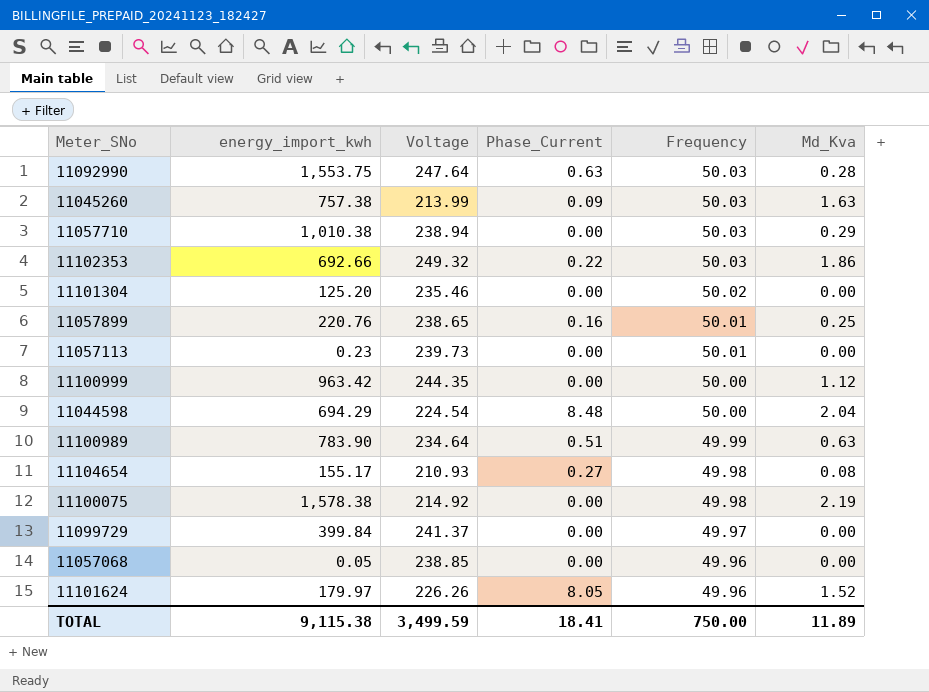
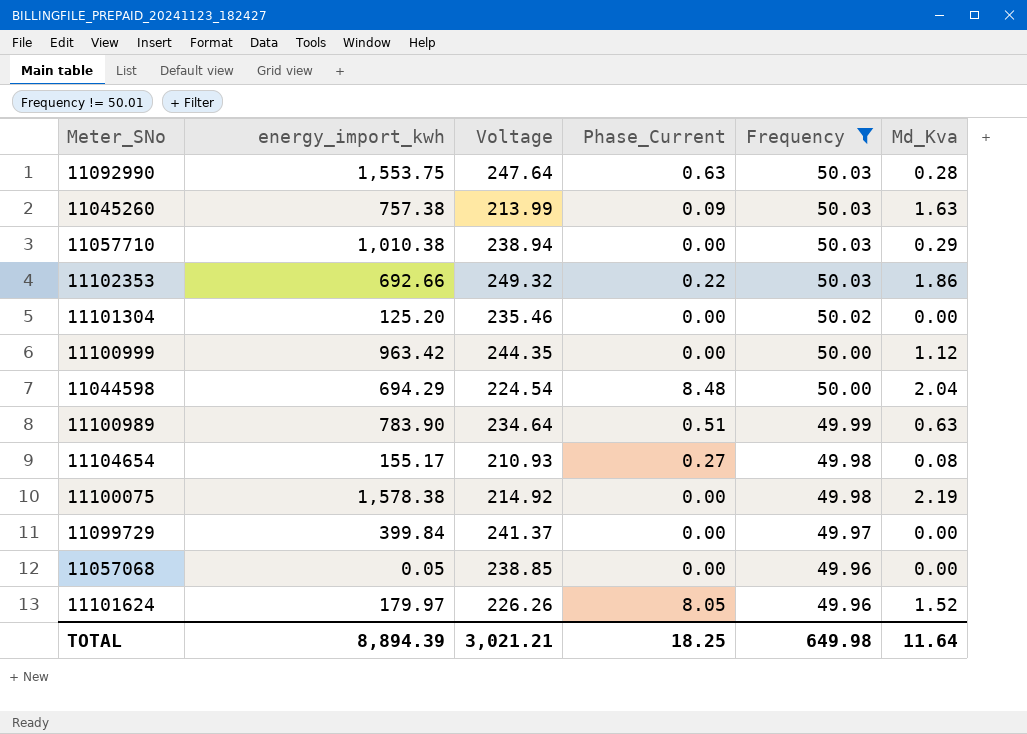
filter: none -> Frequency != 50.01
TOTAL | energy_import_kwh: 9,115.38 -> 8,894.39
TOTAL | Voltage: 3,499.59 -> 3,021.21
TOTAL | Phase_Current: 18.41 -> 18.25
TOTAL | Frequency: 750.00 -> 649.98
TOTAL | Md_Kva: 11.89 -> 11.64

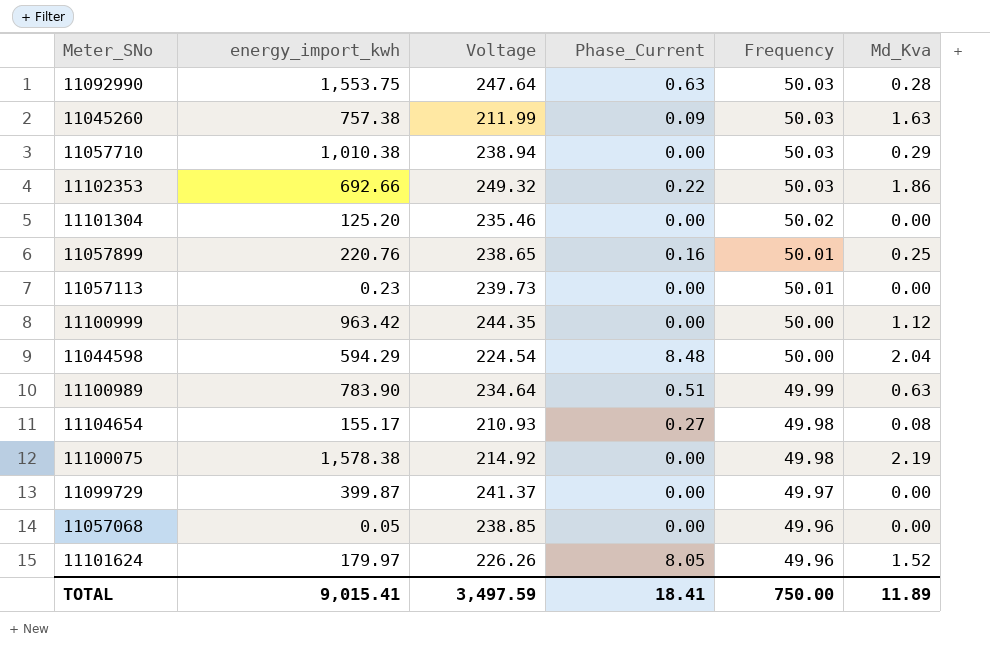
filter: Frequency != 50.01 -> none
11045260 | Voltage: 213.99 -> 211.99
11044598 | energy_import_kwh: 694.29 -> 594.29
11099729 | energy_import_kwh: 399.84 -> 399.87
TOTAL | energy_import_kwh: 8,894.39 -> 9,015.41
TOTAL | Voltage: 3,021.21 -> 3,497.59
TOTAL | Phase_Current: 18.25 -> 18.41
TOTAL | Frequency: 649.98 -> 750.00
TOTAL | Md_Kva: 11.64 -> 11.89

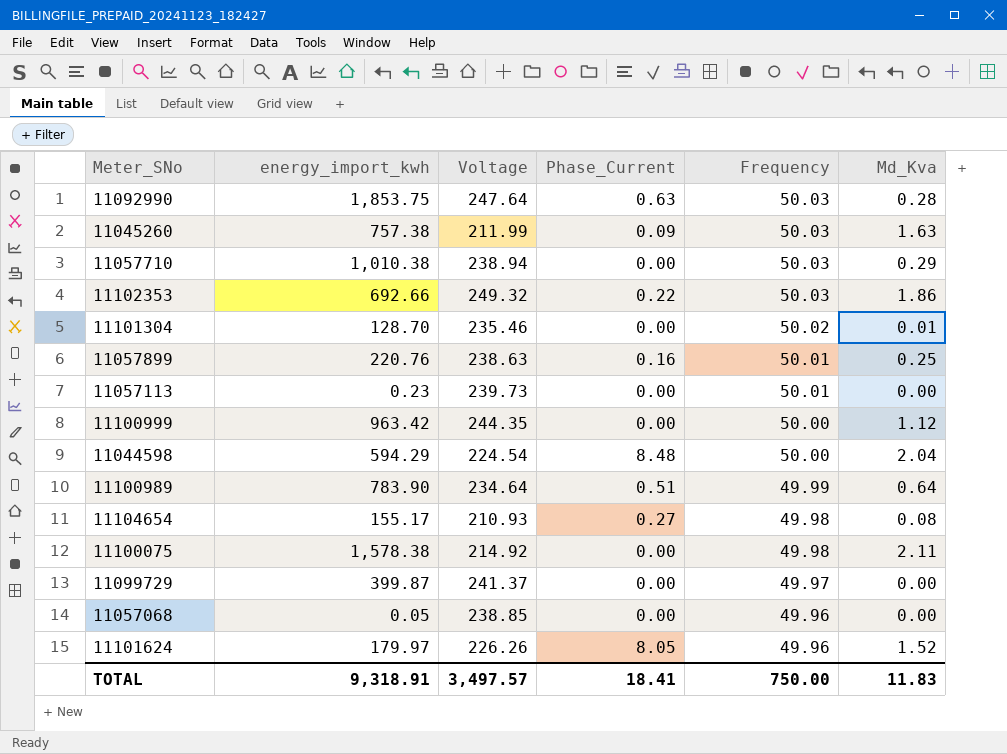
11092990 | energy_import_kwh: 1,553.75 -> 1,853.75
11101304 | energy_import_kwh: 125.20 -> 128.70
11101304 | Md_Kva: 0.00 -> 0.01
11057899 | Voltage: 238.65 -> 238.63
11100989 | Md_Kva: 0.63 -> 0.64
11100075 | Md_Kva: 2.19 -> 2.11
TOTAL | energy_import_kwh: 9,015.41 -> 9,318.91
TOTAL | Voltage: 3,497.59 -> 3,497.57
TOTAL | Md_Kva: 11.89 -> 11.83

